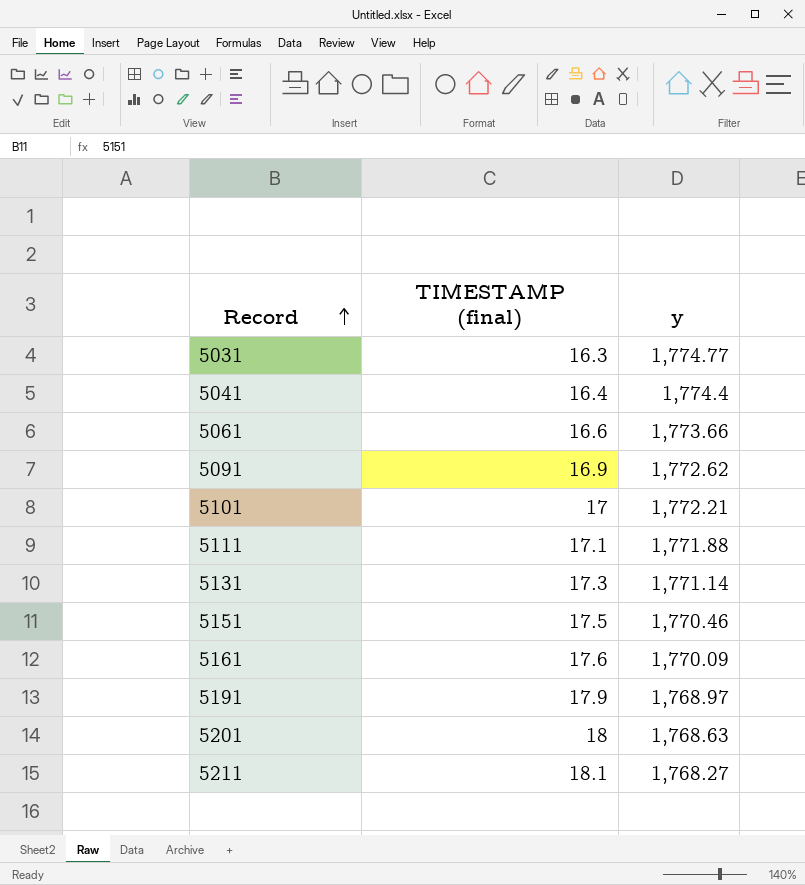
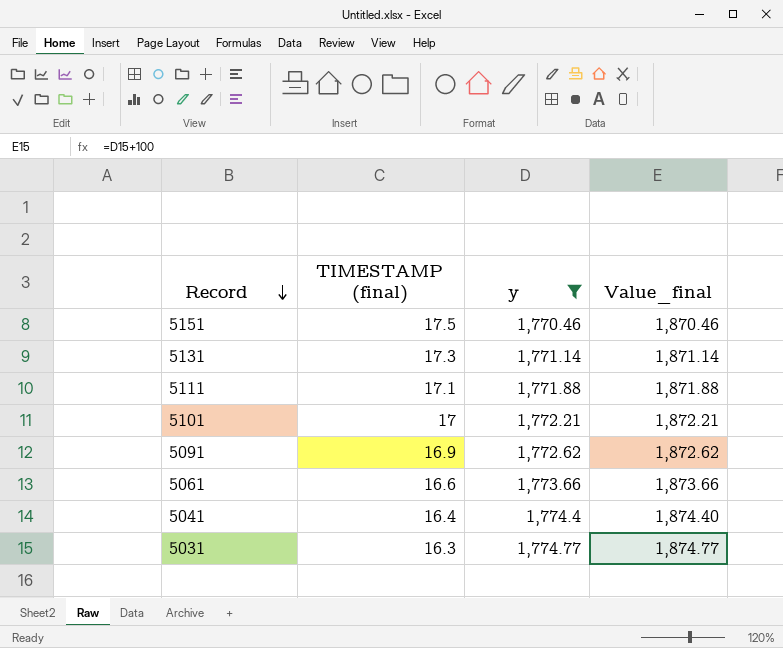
filter: none -> y >= 1,770.46
row order: Record ascending -> Record descending
column Value_final | formula: none -> [y] + 100

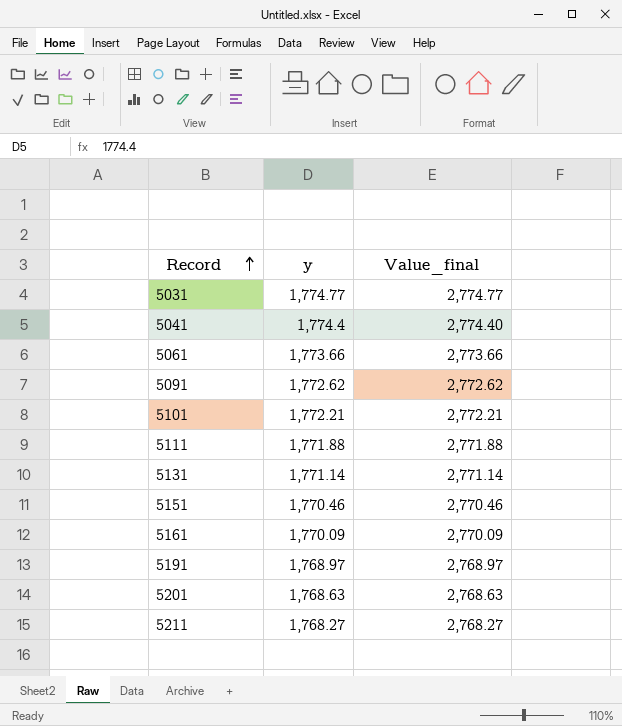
filter: y >= 1,770.46 -> none
row order: Record descending -> Record ascending
column TIMESTAMP (final) | position: 2 -> none
column Value_final | formula: [y] + 100 -> [y] + 1000

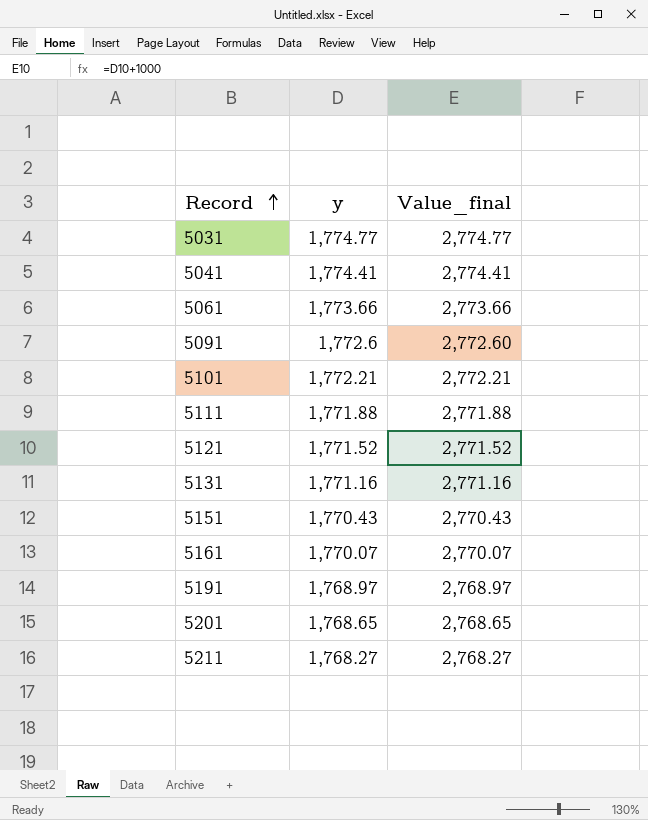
5041 | y: 1,774.4 -> 1,774.41
5041 | Value_final: 2,774.40 -> 2,774.41
5091 | y: 1,772.62 -> 1,772.6
5091 | Value_final: 2,772.62 -> 2,772.60
row 5121: none -> 1,771.52 | 2,771.52
5131 | y: 1,771.14 -> 1,771.16
5131 | Value_final: 2,771.14 -> 2,771.16
5151 | y: 1,770.46 -> 1,770.43
5151 | Value_final: 2,770.46 -> 2,770.43
5161 | y: 1,770.09 -> 1,770.07
5161 | Value_final: 2,770.09 -> 2,770.07
5201 | y: 1,768.63 -> 1,768.65
5201 | Value_final: 2,768.63 -> 2,768.65

